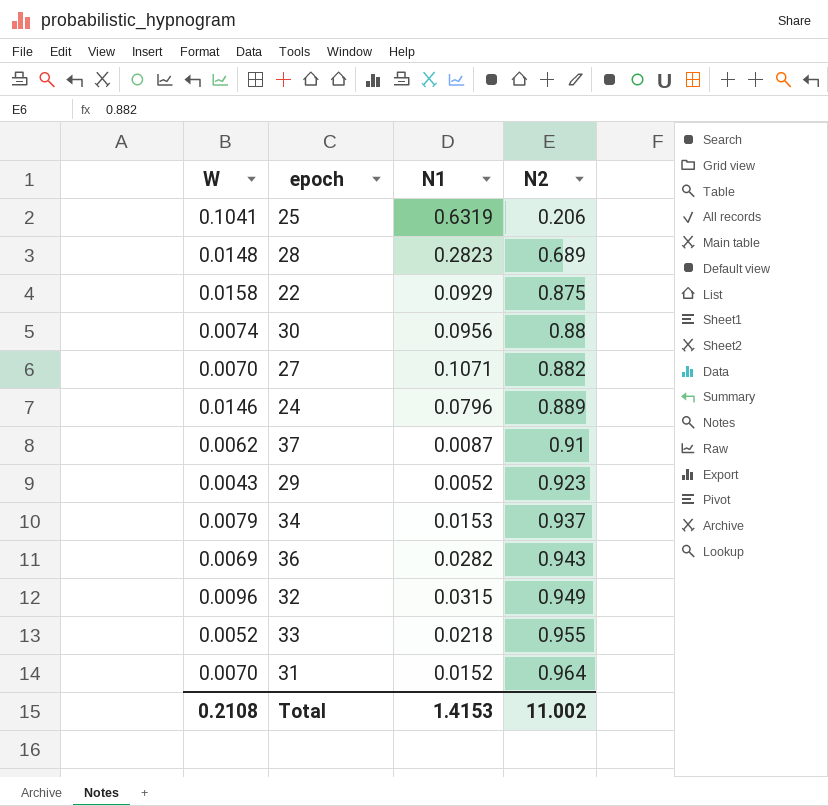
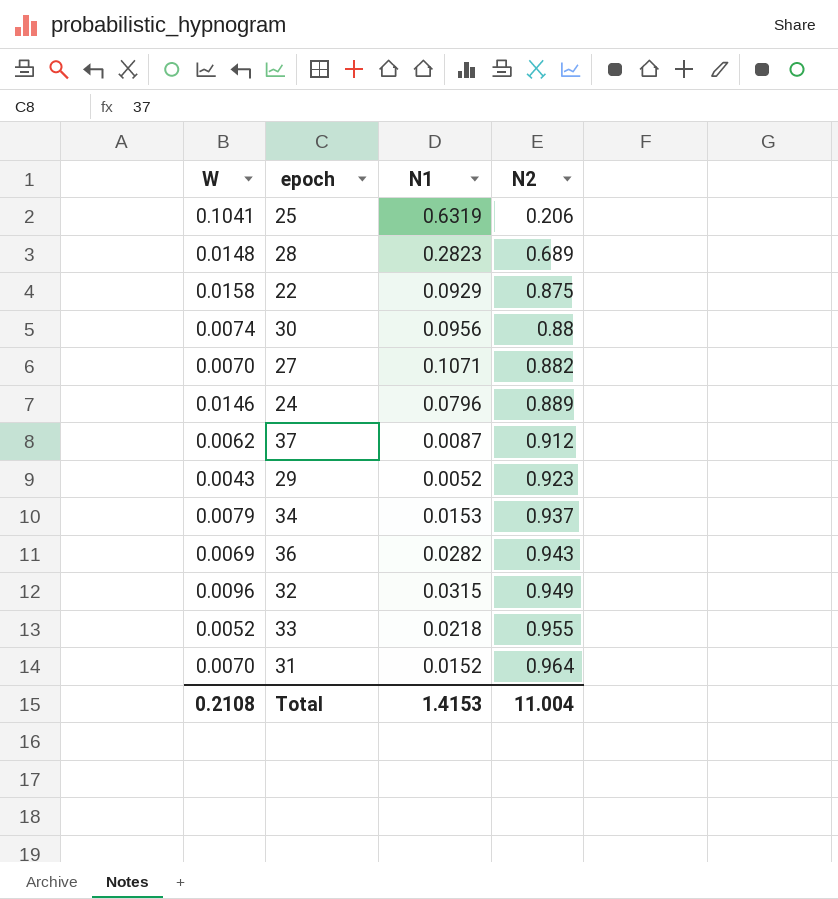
37 | N2: 0.91 -> 0.912
Total | N2: 11.002 -> 11.004

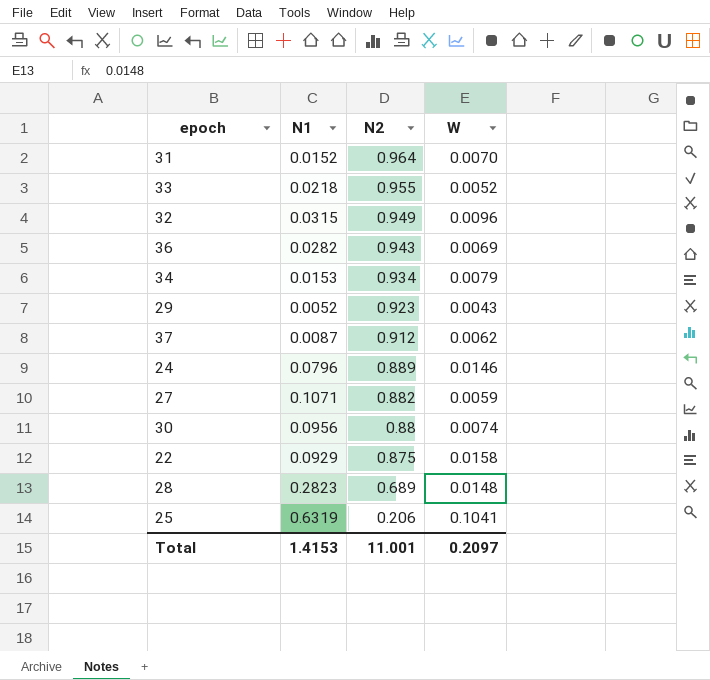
row order: N2 ascending -> N2 descending
column W | position: 1 -> 4
34 | N2: 0.937 -> 0.934
27 | W: 0.0070 -> 0.0059
Total | N2: 11.004 -> 11.001
Total | W: 0.2108 -> 0.2097

